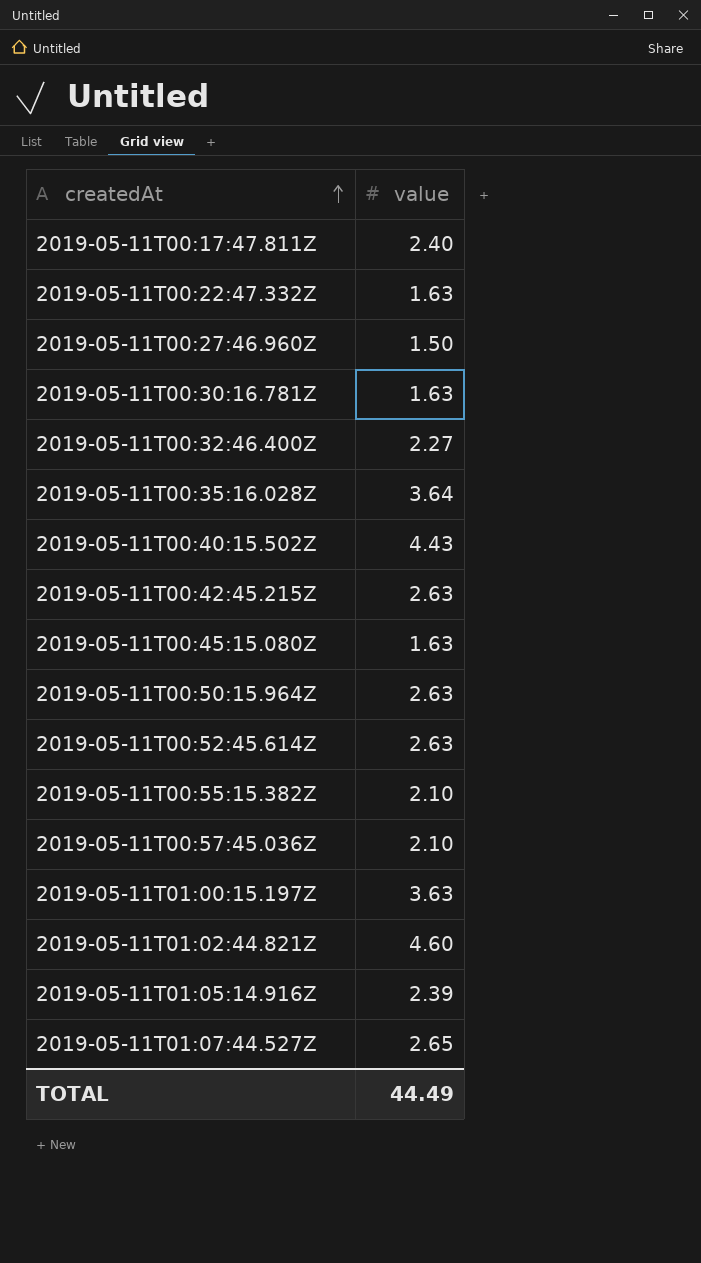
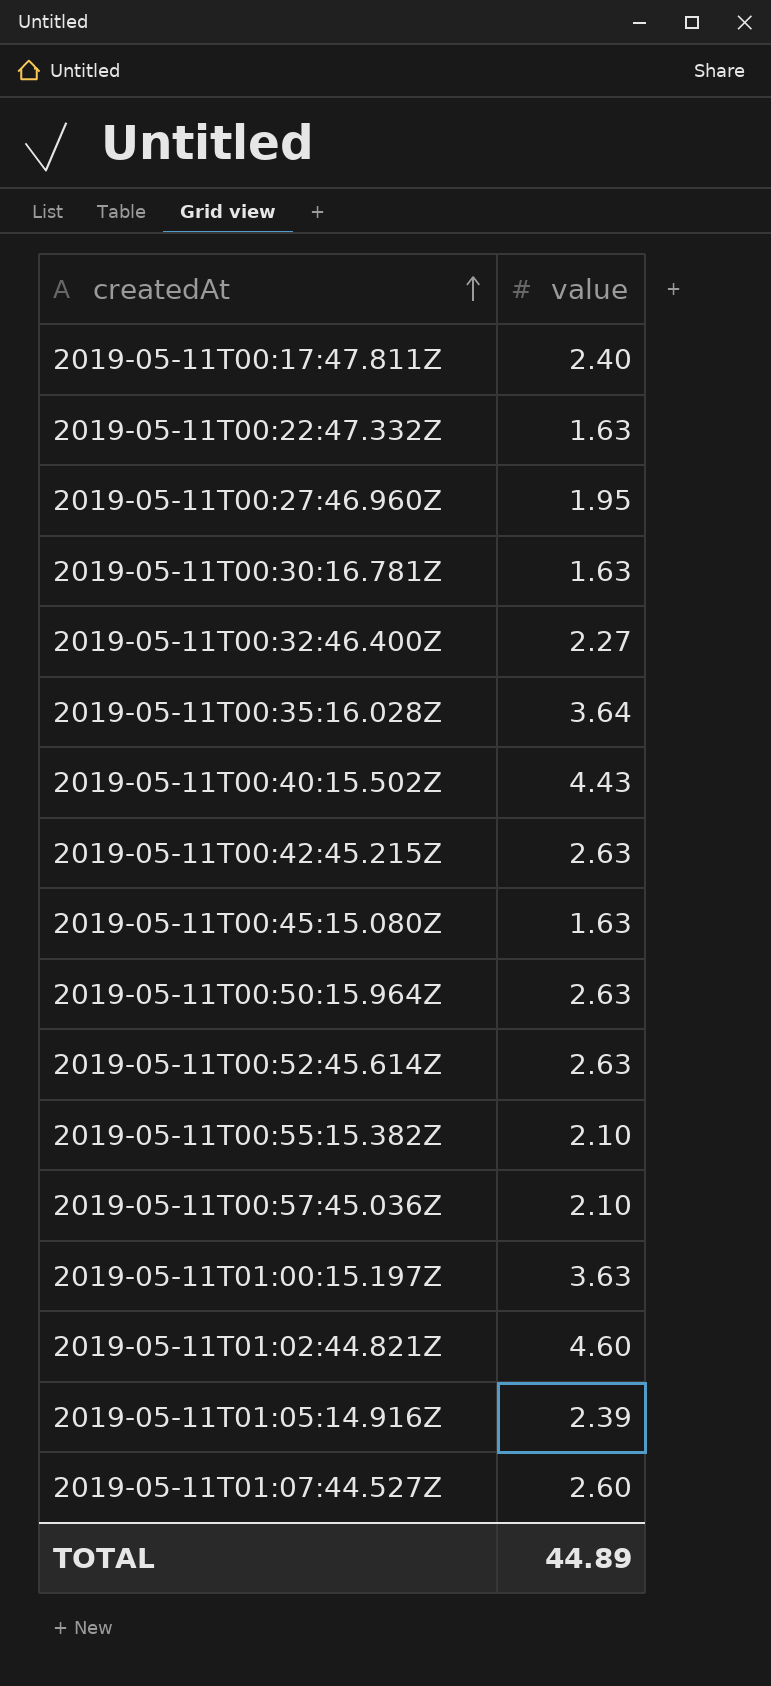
2019-05-11T00:27:46.960Z | value: 1.50 -> 1.95
2019-05-11T01:07:44.527Z | value: 2.65 -> 2.60
TOTAL | value: 44.49 -> 44.89

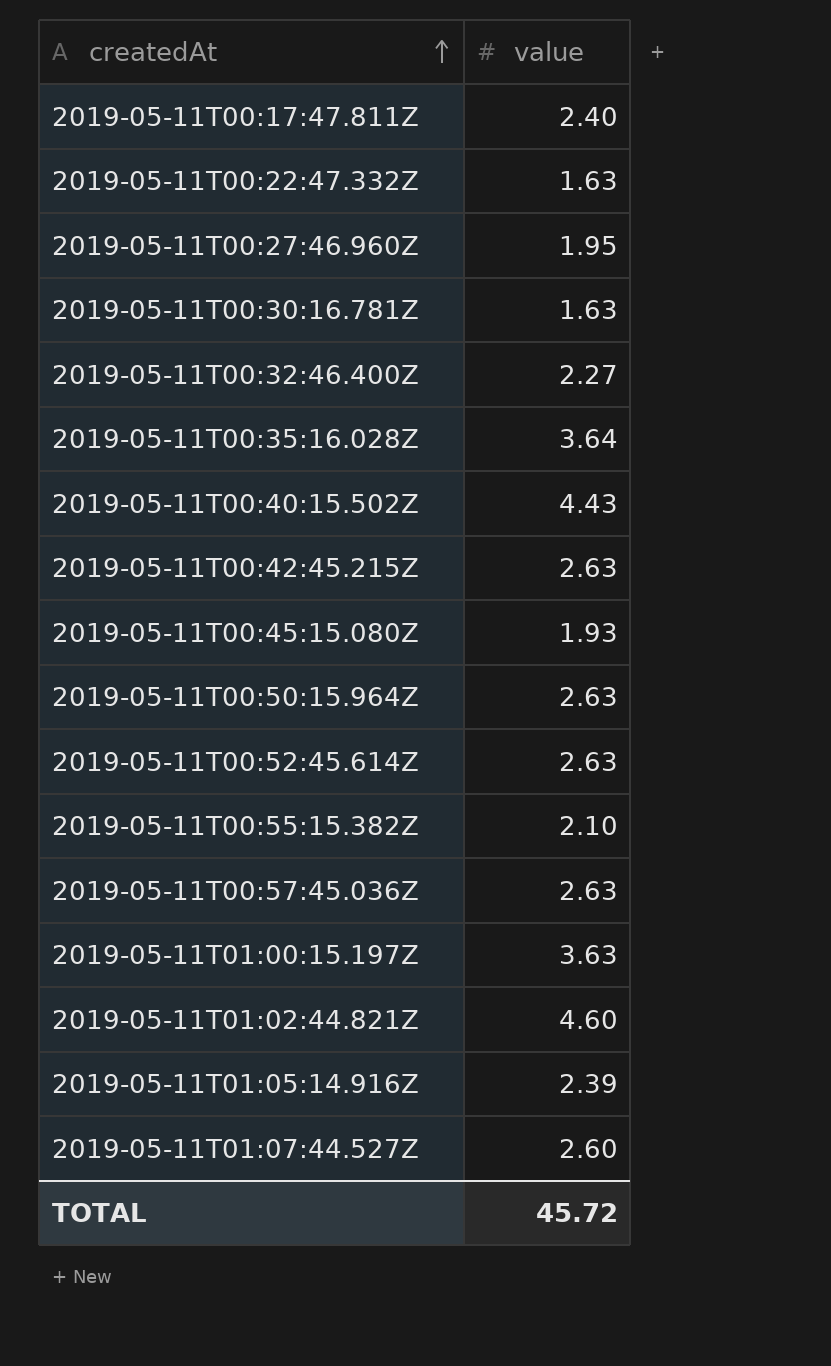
2019-05-11T00:45:15.080Z | value: 1.63 -> 1.93
2019-05-11T00:57:45.036Z | value: 2.10 -> 2.63
TOTAL | value: 44.89 -> 45.72

